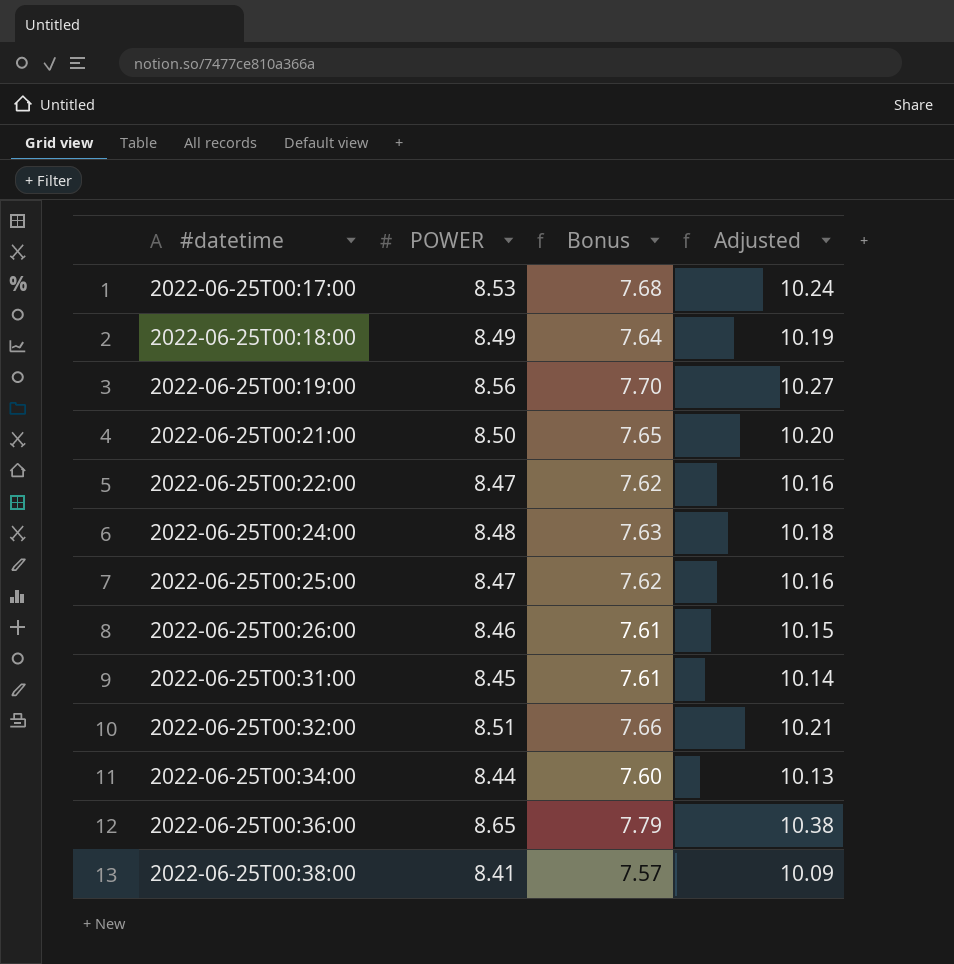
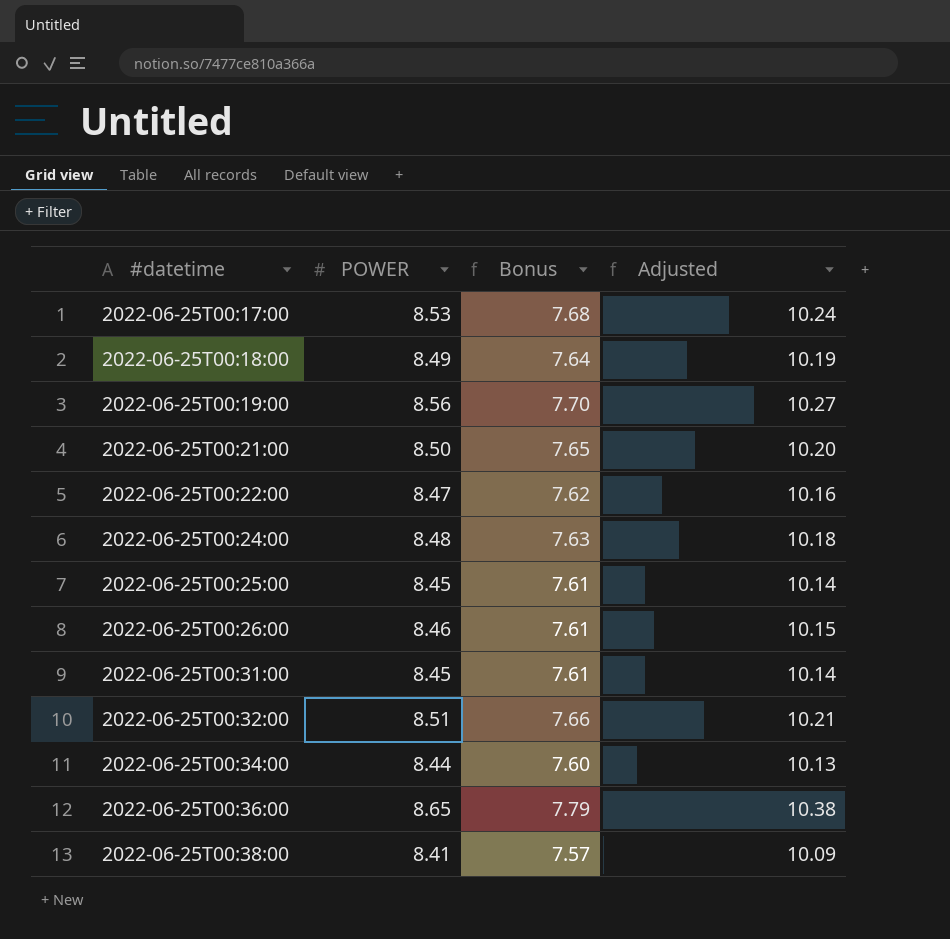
2022-06-25T00:25:00 | POWER: 8.47 -> 8.45
2022-06-25T00:25:00 | Bonus: 7.62 -> 7.61
2022-06-25T00:25:00 | Adjusted: 10.16 -> 10.14

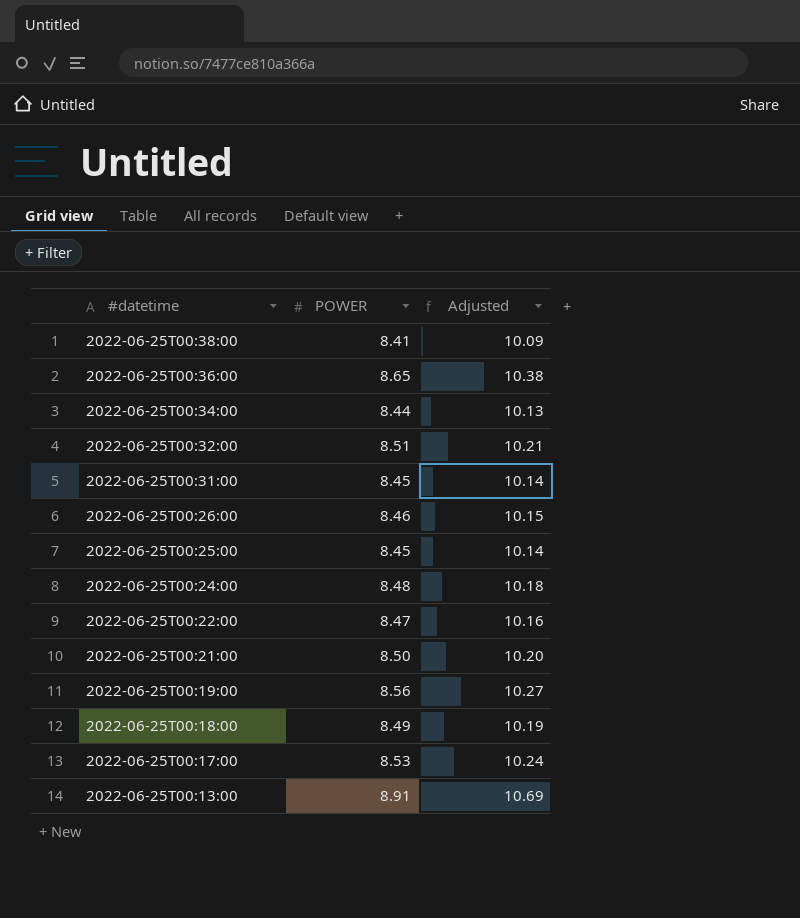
row order: #datetime ascending -> #datetime descending
column Bonus | formula: [POWER] * 0.9 -> none
row 2022-06-25T00:13:00: none -> 8.91 | 10.69

